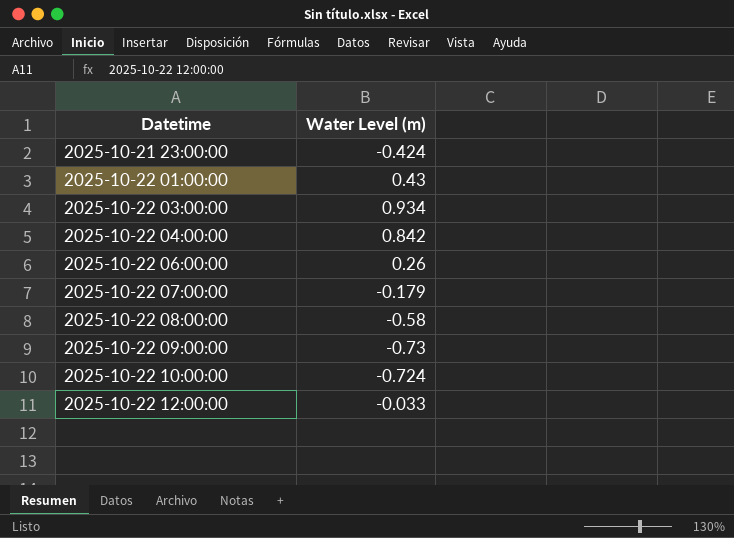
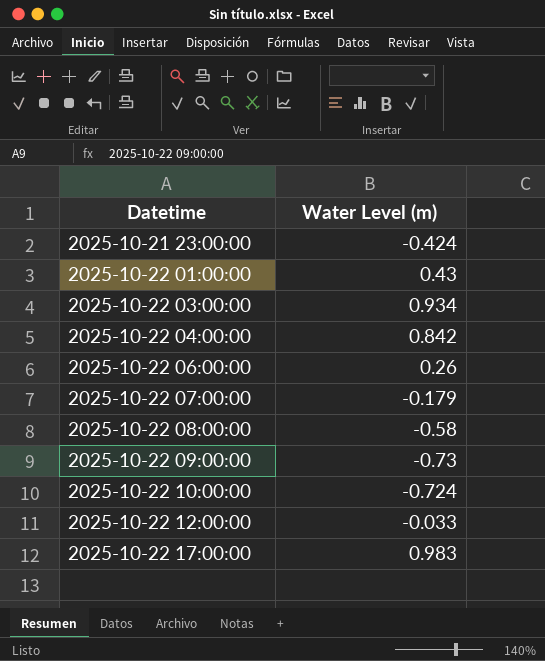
row 2025-10-22 17:00:00: none -> 0.983

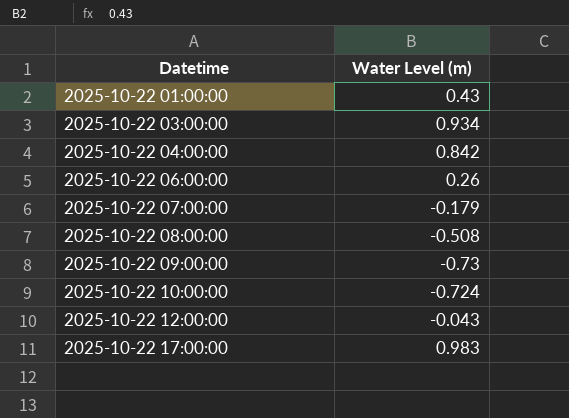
row 2025-10-21 23:00:00: -0.424 -> none
2025-10-22 08:00:00 | Water Level (m): -0.58 -> -0.508
2025-10-22 12:00:00 | Water Level (m): -0.033 -> -0.043

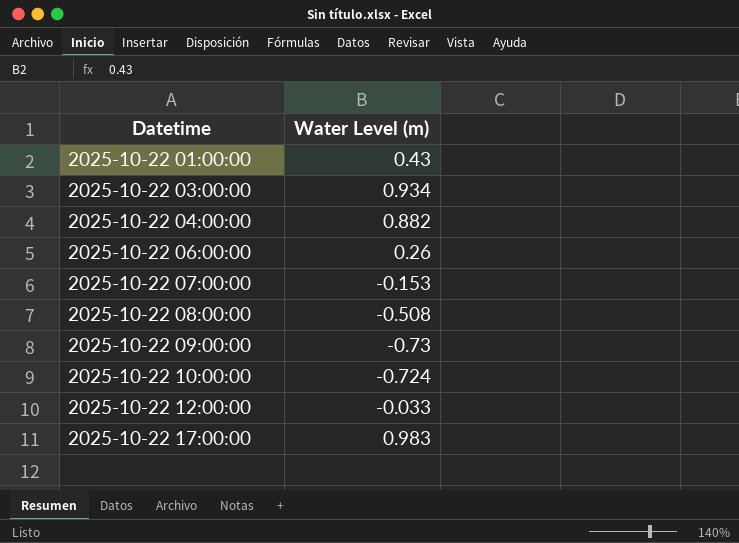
2025-10-22 04:00:00 | Water Level (m): 0.842 -> 0.882
2025-10-22 07:00:00 | Water Level (m): -0.179 -> -0.153
2025-10-22 12:00:00 | Water Level (m): -0.043 -> -0.033

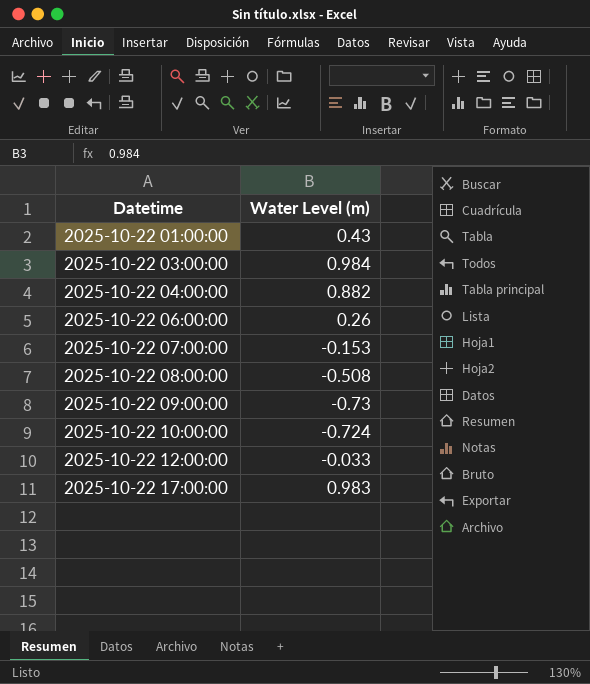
2025-10-22 03:00:00 | Water Level (m): 0.934 -> 0.984

